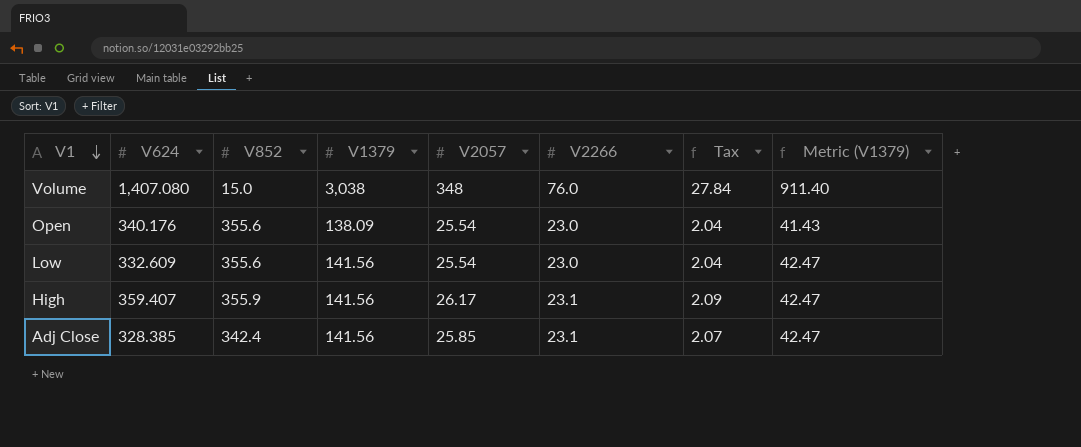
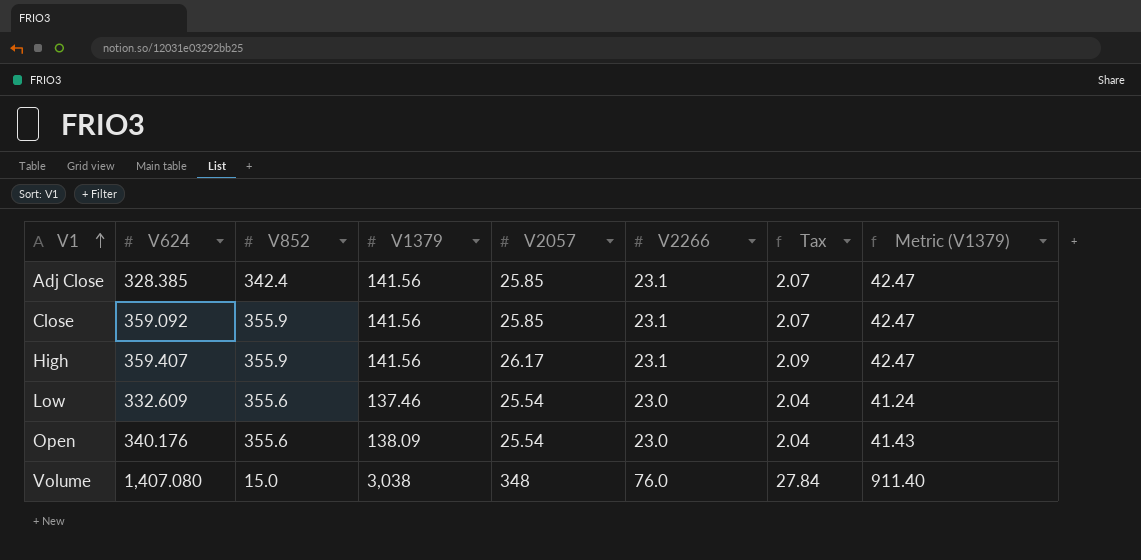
row order: V1 descending -> V1 ascending
row Close: none -> 359.092 | 355.9 | 141.56 | 25.85 | 23.1 | 2.07 | 42.47
Low | V1379: 141.56 -> 137.46
Low | Metric (V1379): 42.47 -> 41.24

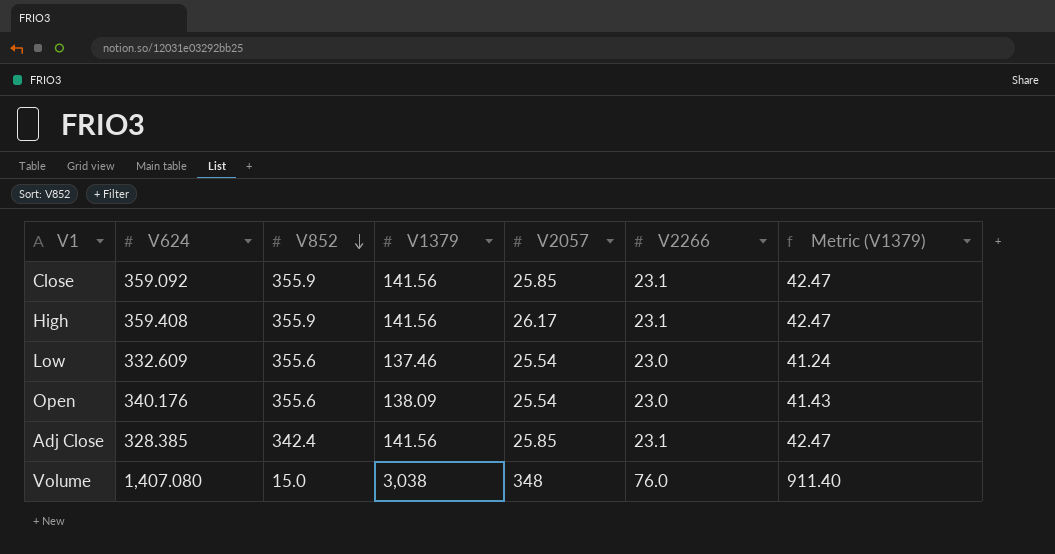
row order: V1 ascending -> V852 descending
column Tax | formula: [V2057] * 0.08 -> none
High | V624: 359.407 -> 359.408

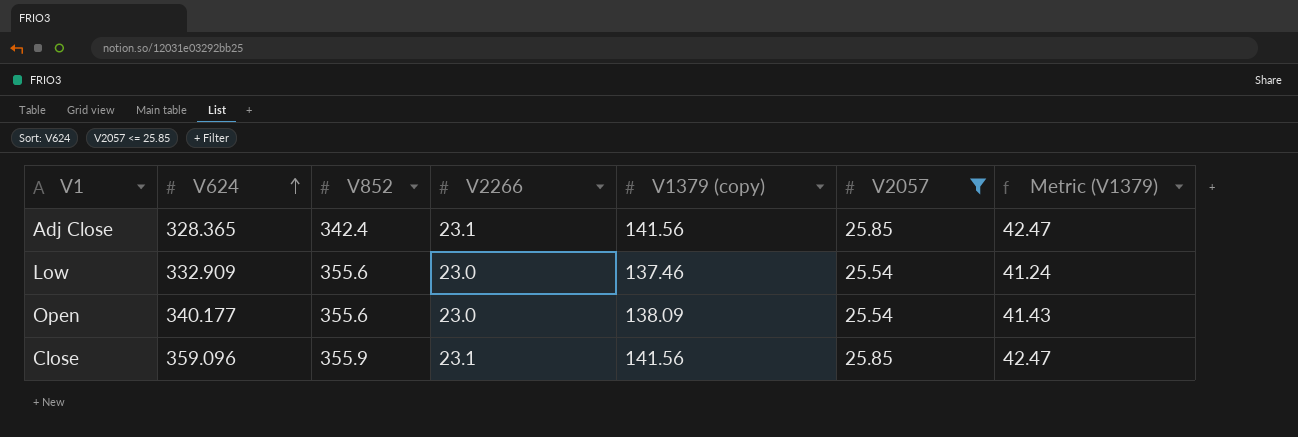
filter: none -> V2057 <= 25.85
row order: V852 descending -> V624 ascending
column V2266 | position: 6 -> 4
column name: V1379 -> V1379 (copy)
Adj Close | V624: 328.385 -> 328.365
Low | V624: 332.609 -> 332.909
Open | V624: 340.176 -> 340.177
Close | V624: 359.092 -> 359.096

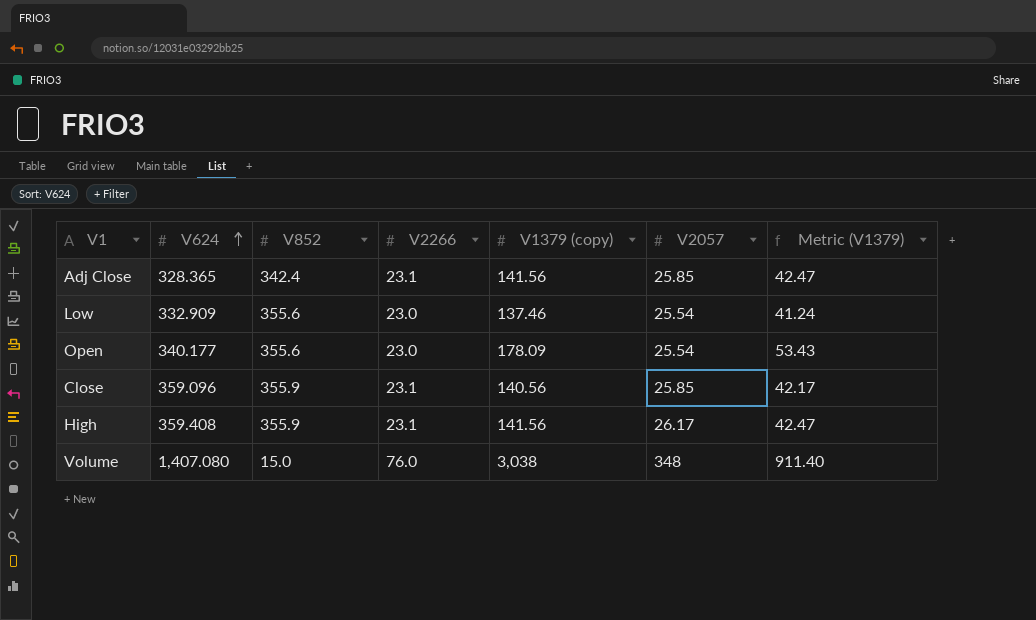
filter: V2057 <= 25.85 -> none
Open | V1379 (copy): 138.09 -> 178.09
Open | Metric (V1379): 41.43 -> 53.43
Close | V1379 (copy): 141.56 -> 140.56
Close | Metric (V1379): 42.47 -> 42.17

